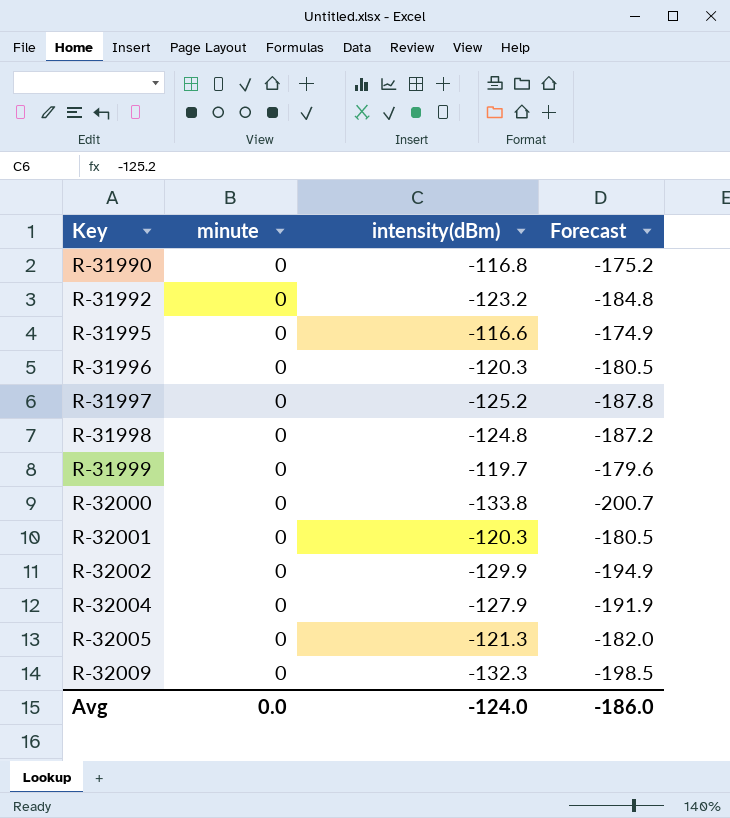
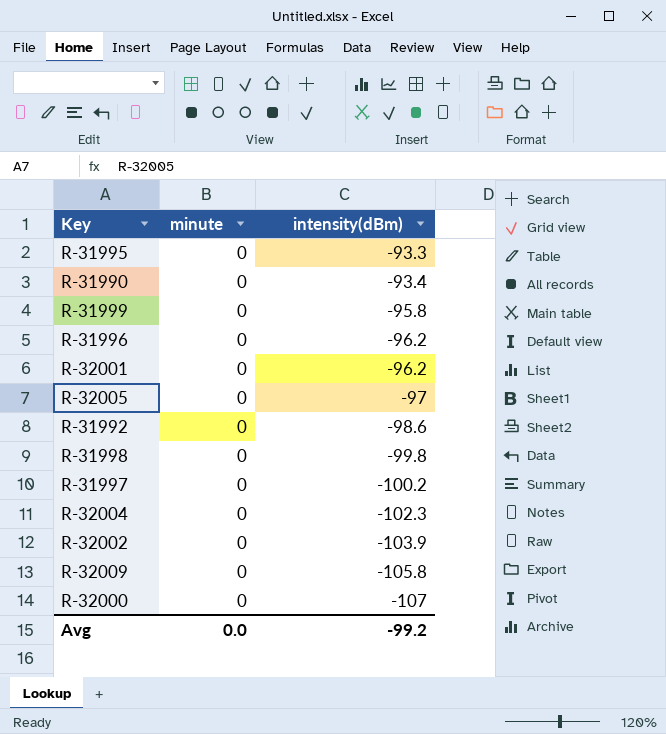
row order: Key ascending -> intensity(dBm) descending
column Forecast | formula: [intensity(dBm)] * 1.5 -> none
R-31995 | intensity(dBm): -116.6 -> -93.3
R-31990 | intensity(dBm): -116.8 -> -93.4
R-31999 | intensity(dBm): -119.7 -> -95.8
R-31996 | intensity(dBm): -120.3 -> -96.2
R-32001 | intensity(dBm): -120.3 -> -96.2
R-32005 | intensity(dBm): -121.3 -> -97
R-31992 | intensity(dBm): -123.2 -> -98.6
R-31998 | intensity(dBm): -124.8 -> -99.8
R-31997 | intensity(dBm): -125.2 -> -100.2
R-32004 | intensity(dBm): -127.9 -> -102.3
R-32002 | intensity(dBm): -129.9 -> -103.9
R-32009 | intensity(dBm): -132.3 -> -105.8
R-32000 | intensity(dBm): -133.8 -> -107
Avg | intensity(dBm): -124.0 -> -99.2

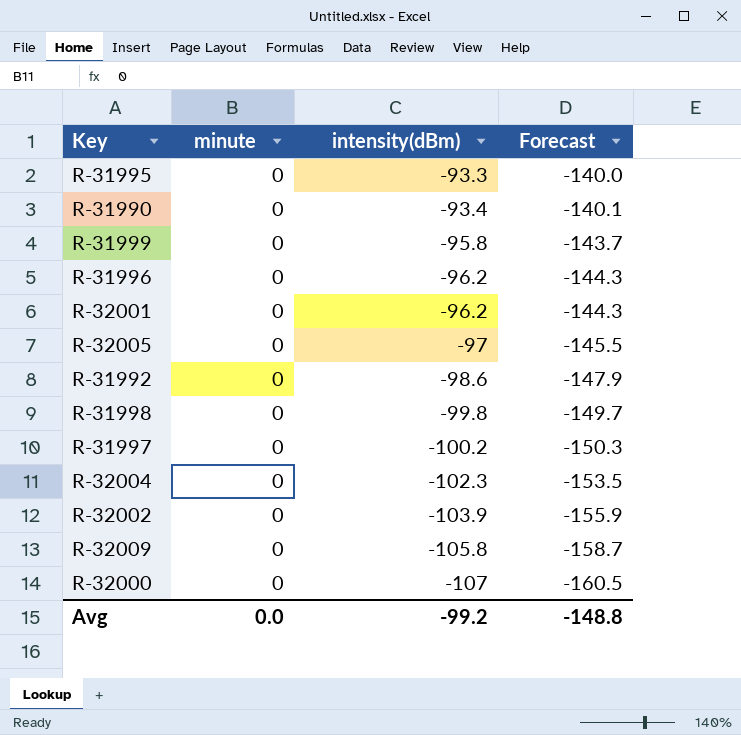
column Forecast | formula: none -> [intensity(dBm)] * 1.5

